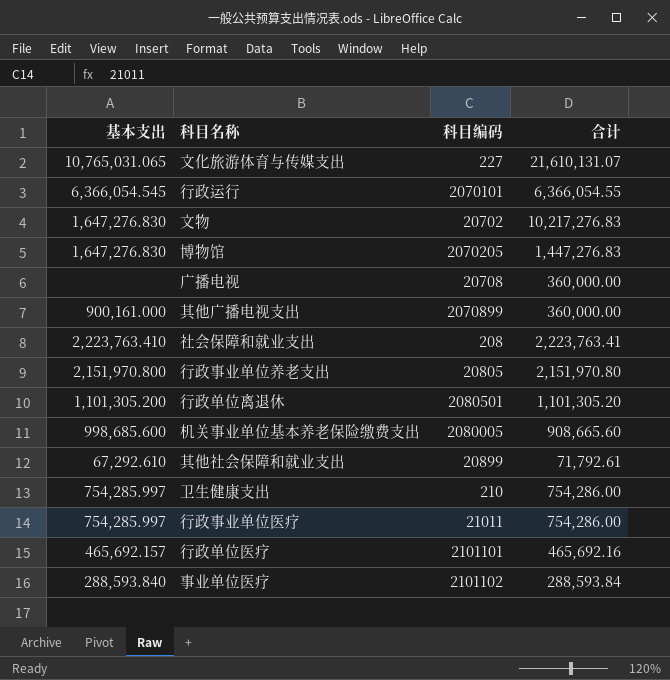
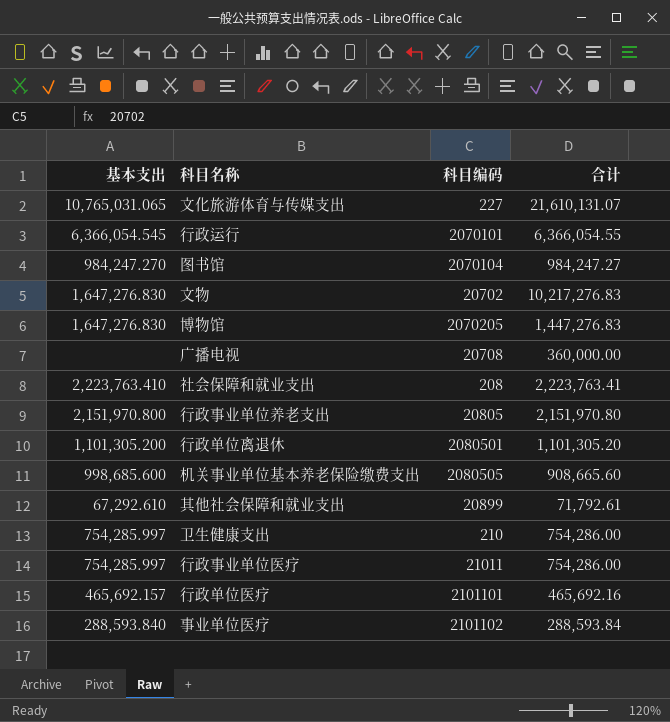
row 其他广播电视支出: 900,161.000 | 2070899 | 360,000.00 -> none
row 图书馆: none -> 984,247.270 | 2070104 | 984,247.27
机关事业单位基本养老保险缴费支出 | 科目编码: 2080005 -> 2080505

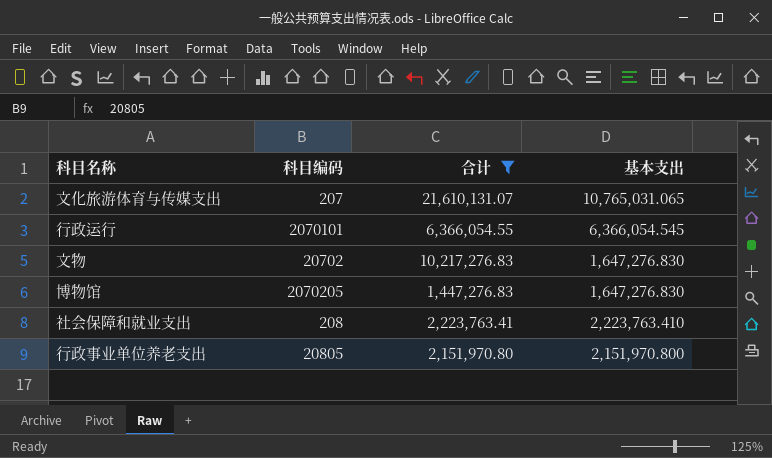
filter: none -> 合计 >= 1,447,276.83
column 基本支出 | position: 1 -> 4
文化旅游体育与传媒支出 | 科目编码: 227 -> 207

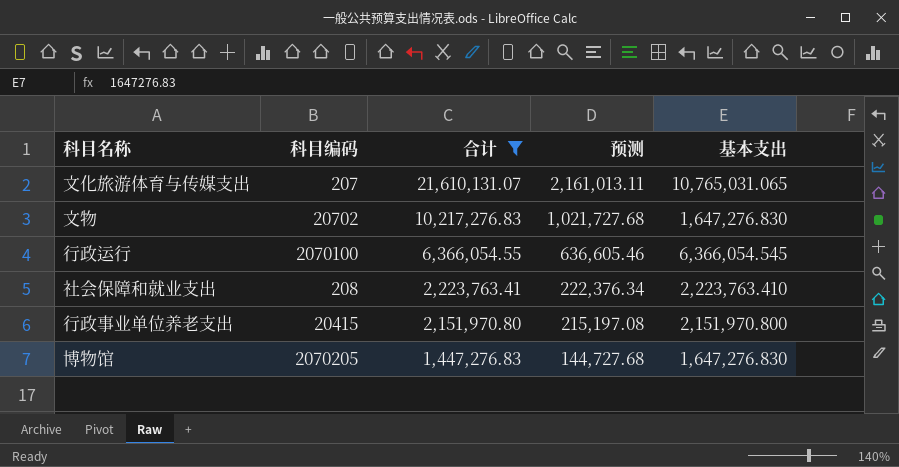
row order: none -> 合计 descending
column 预测 | formula: none -> [合计] * 0.1
行政运行 | 科目编码: 2070101 -> 2070100
行政事业单位养老支出 | 科目编码: 20805 -> 20415

